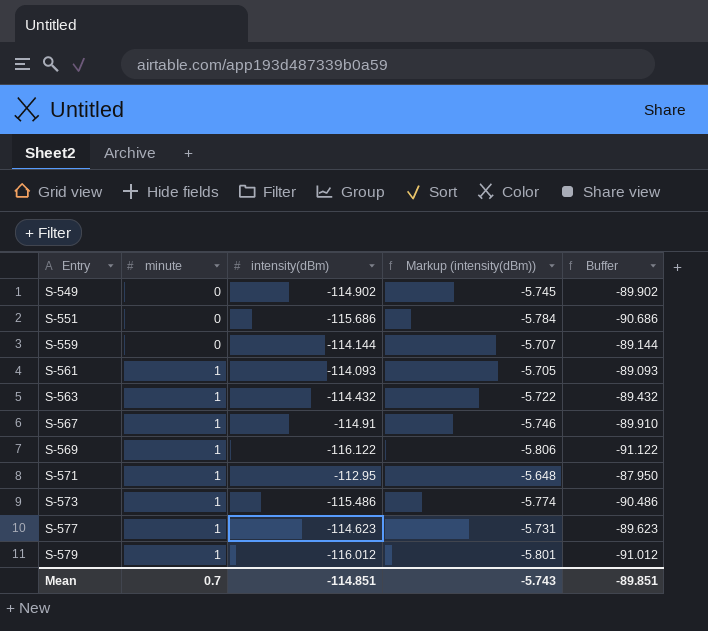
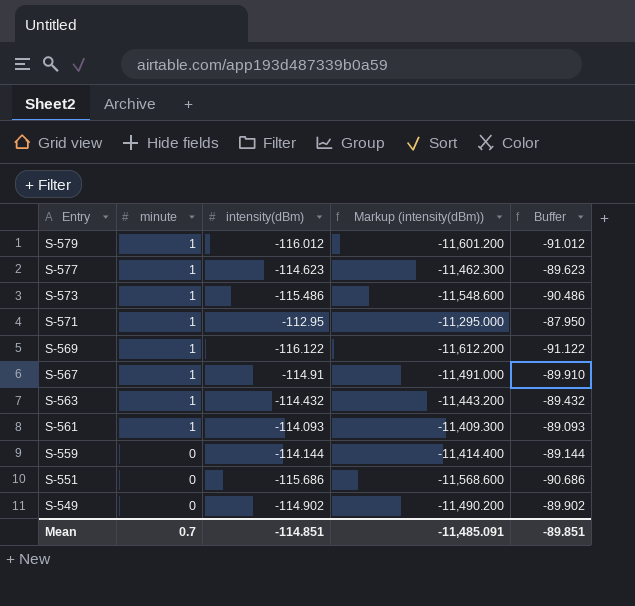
row order: Entry ascending -> Entry descending
column Markup (intensity(dBm)) | formula: [intensity(dBm)] * 0.05 -> [intensity(dBm)] * 100
Mean | Markup (intensity(dBm)): -5.743 -> -11,485.091

